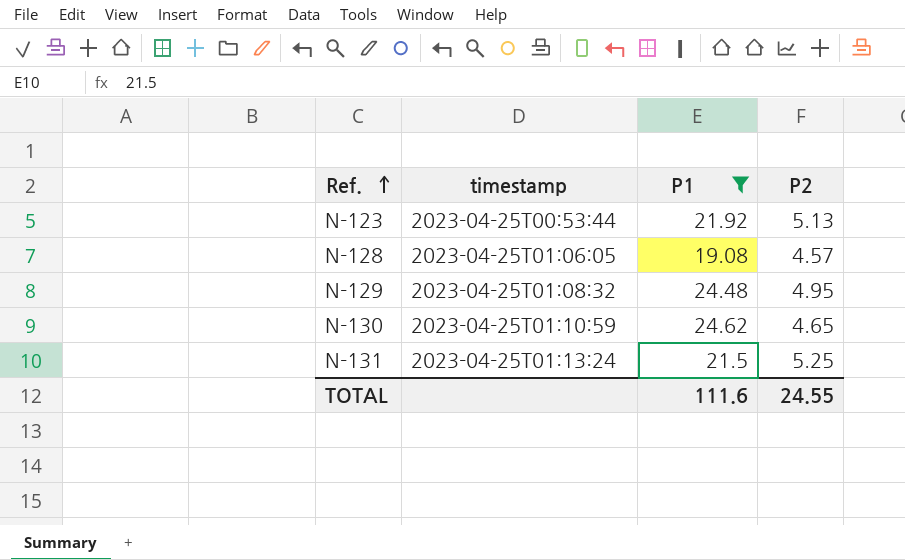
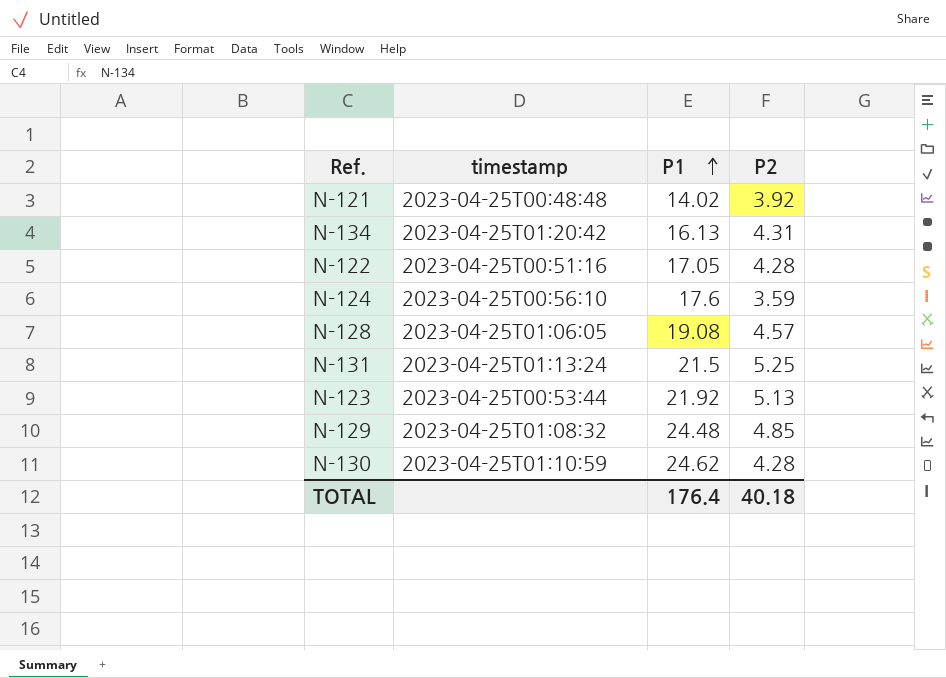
filter: P1 >= 19.08 -> none
row order: Ref. ascending -> P1 ascending
N-129 | P2: 4.95 -> 4.85
N-130 | P2: 4.65 -> 4.28
TOTAL | P1: 111.6 -> 176.4
TOTAL | P2: 24.55 -> 40.18

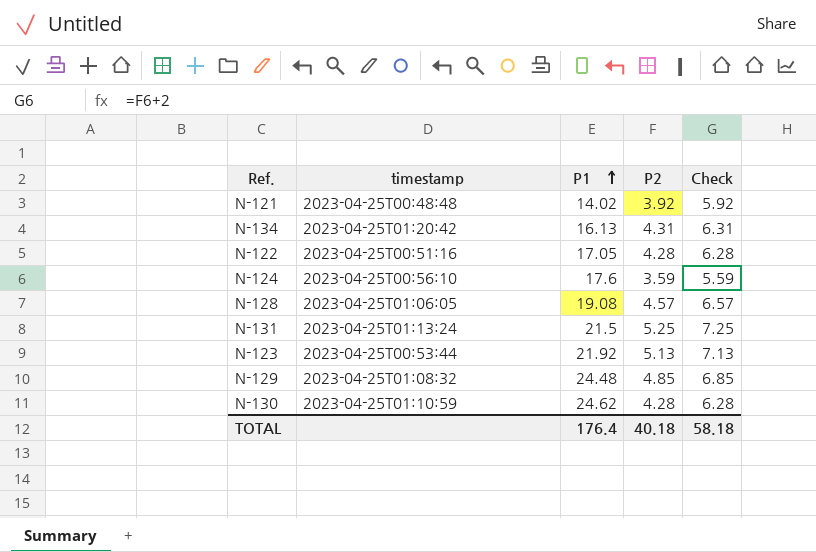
column Check | formula: none -> [P2] + 2

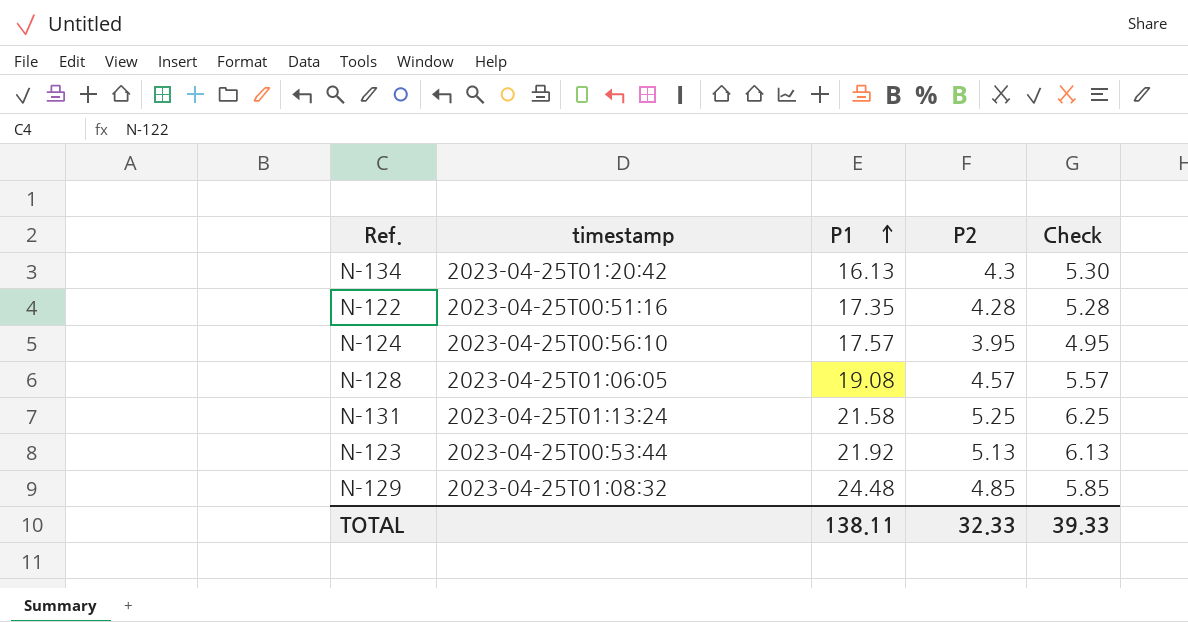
column Check | formula: [P2] + 2 -> [P2] + 1
row N-121: 2023-04-25T00:48:48 | 14.02 | 3.92 | 5.92 -> none
row N-130: 2023-04-25T01:10:59 | 24.62 | 4.28 | 6.28 -> none
N-134 | P2: 4.31 -> 4.3
N-122 | P1: 17.05 -> 17.35
N-124 | P1: 17.6 -> 17.57
N-124 | P2: 3.59 -> 3.95
N-131 | P1: 21.5 -> 21.58
TOTAL | P1: 176.4 -> 138.11
TOTAL | P2: 40.18 -> 32.33
TOTAL | Check: 58.18 -> 39.33

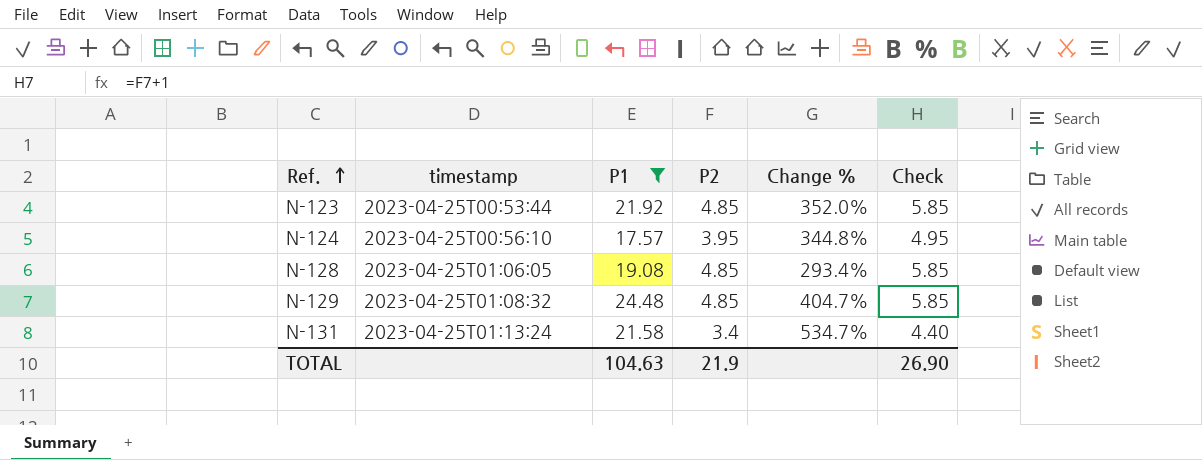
filter: none -> P1 >= 17.57
row order: P1 ascending -> Ref. ascending
column Change % | formula: none -> ([P1] - [P2]) / [P2]
N-123 | P2: 5.13 -> 4.85
N-123 | Check: 6.13 -> 5.85
N-128 | P2: 4.57 -> 4.85
N-128 | Check: 5.57 -> 5.85
N-131 | P2: 5.25 -> 3.4
N-131 | Check: 6.25 -> 4.40
TOTAL | P1: 138.11 -> 104.63
TOTAL | P2: 32.33 -> 21.9
TOTAL | Check: 39.33 -> 26.90

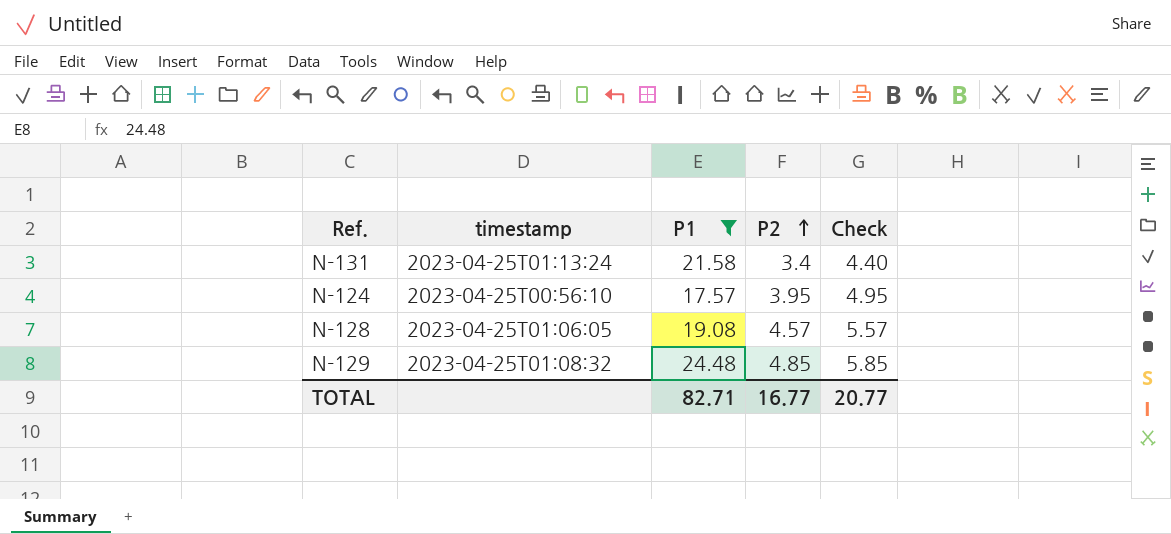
row order: Ref. ascending -> P2 ascending
column Change % | formula: ([P1] - [P2]) / [P2] -> none
row N-123: 2023-04-25T00:53:44 | 21.92 | 4.85 | 352.0% | 5.85 -> none
N-128 | P2: 4.85 -> 4.57
N-128 | Check: 5.85 -> 5.57
TOTAL | P1: 104.63 -> 82.71
TOTAL | P2: 21.9 -> 16.77
TOTAL | Check: 26.90 -> 20.77

